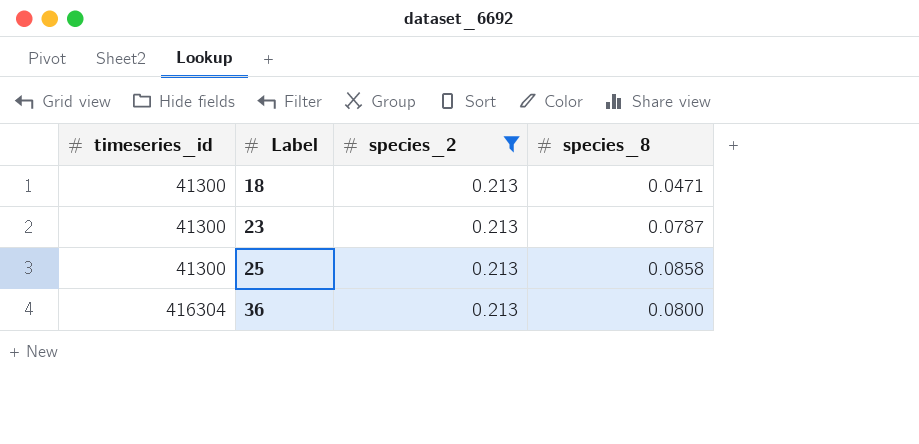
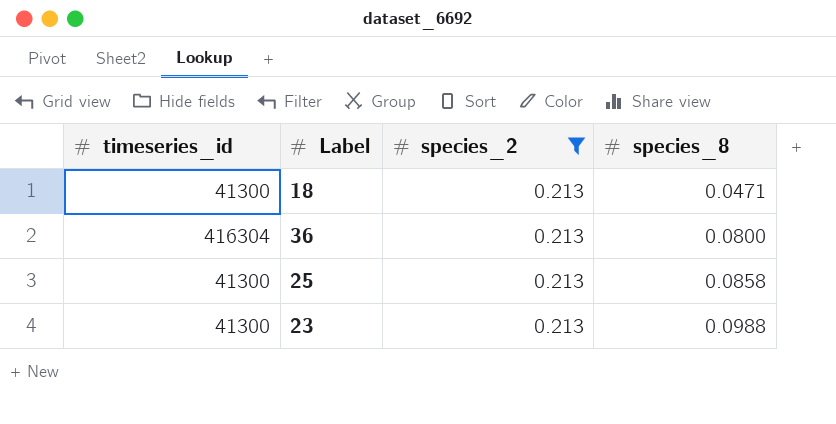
row order: timeseries_id ascending -> species_8 ascending
23 | species_8: 0.0787 -> 0.0988

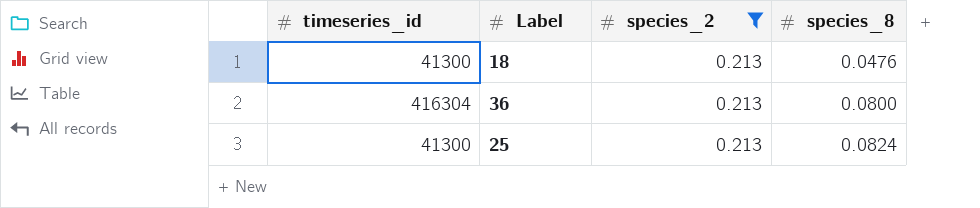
row 23: 41300 | 0.213 | 0.0988 -> none
18 | species_8: 0.0471 -> 0.0476
25 | species_8: 0.0858 -> 0.0824

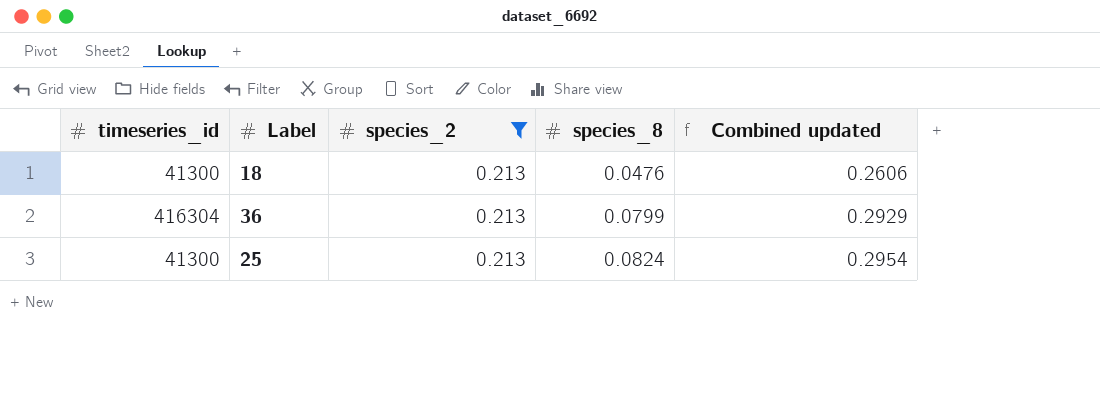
column Combined updated | formula: none -> [species_2] + [species_8]
36 | species_8: 0.0800 -> 0.0799

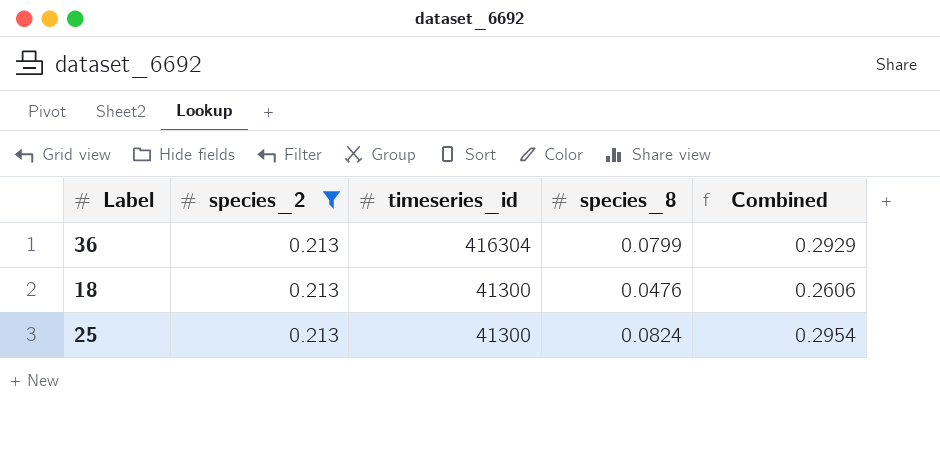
row order: species_8 ascending -> timeseries_id descending
column timeseries_id | position: 1 -> 3
column name: Combined updated -> Combined

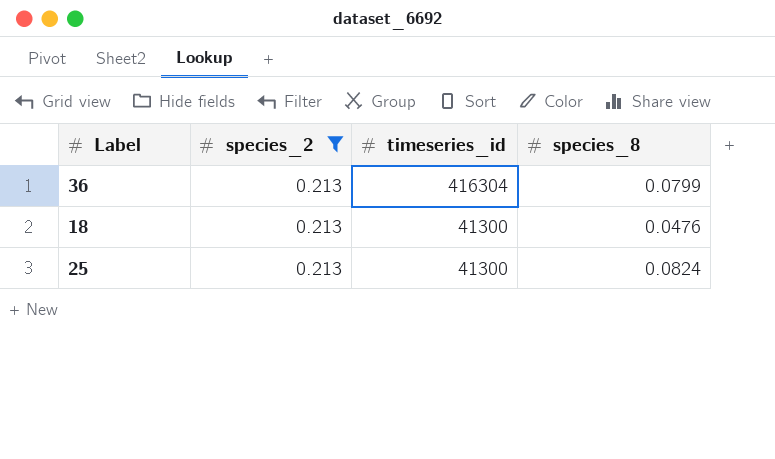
column Combined | formula: [species_2] + [species_8] -> none

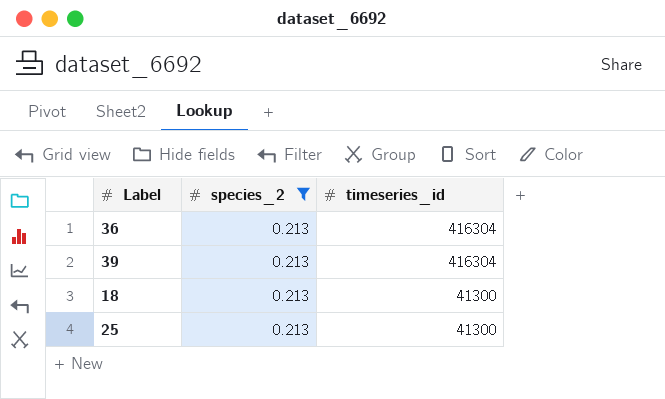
column species_8 | position: 4 -> none
row 39: none -> 0.213 | 416304

